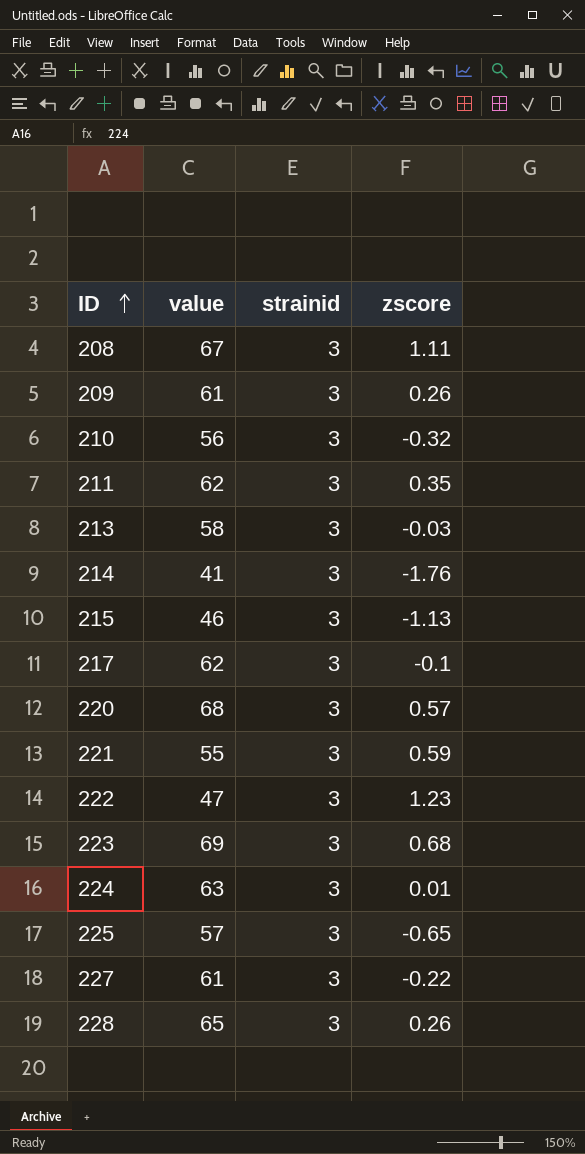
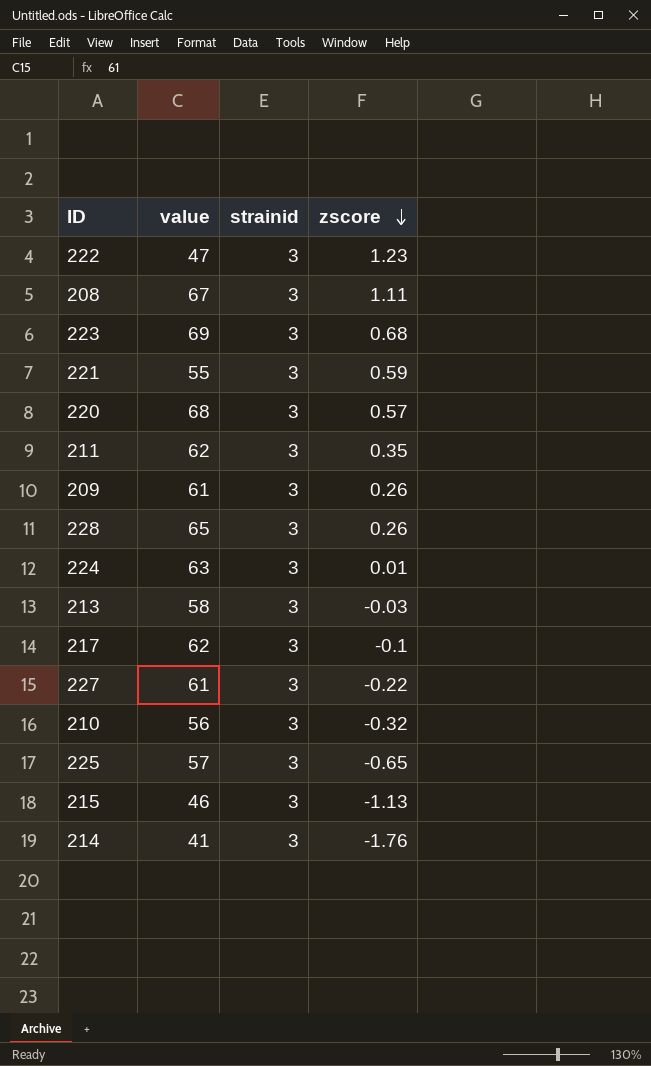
row order: ID ascending -> zscore descending

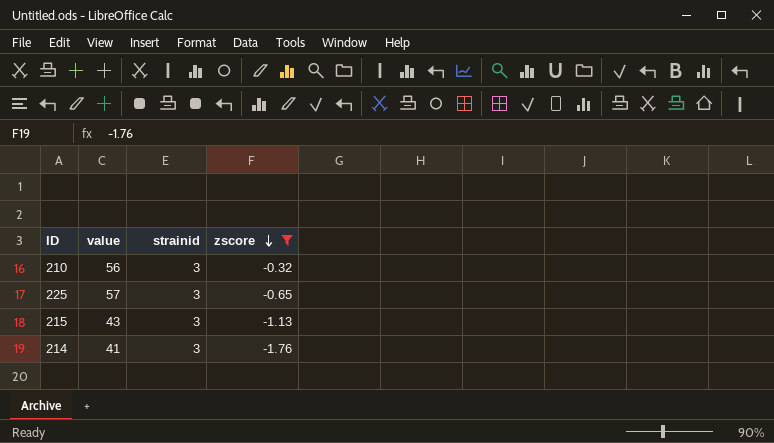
filter: none -> zscore <= -0.32
215 | value: 46 -> 43

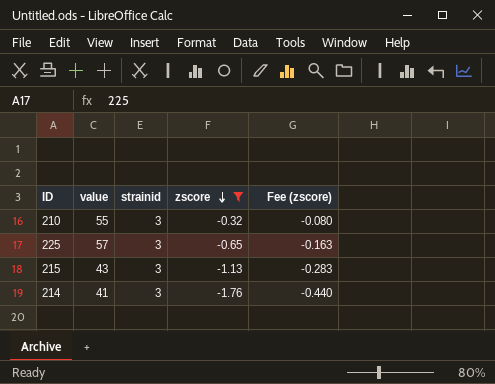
column Fee (zscore) | formula: none -> [zscore] * 0.25
210 | value: 56 -> 55

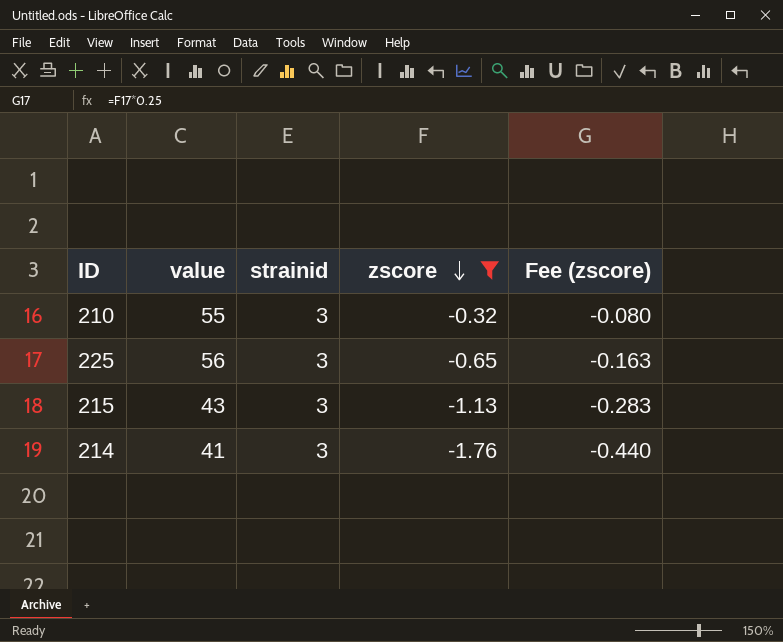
225 | value: 57 -> 56

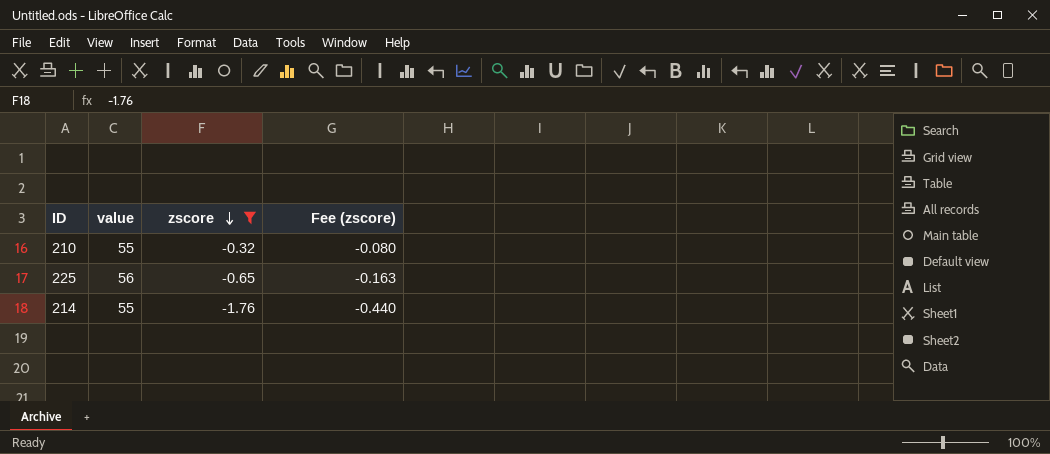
column strainid | position: 3 -> none
row 215: 43 | 3 | -1.13 | -0.283 -> none
214 | value: 41 -> 55

